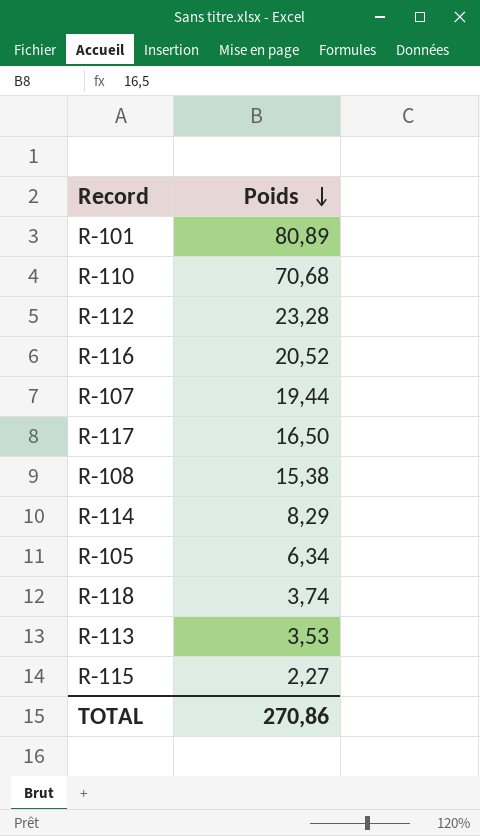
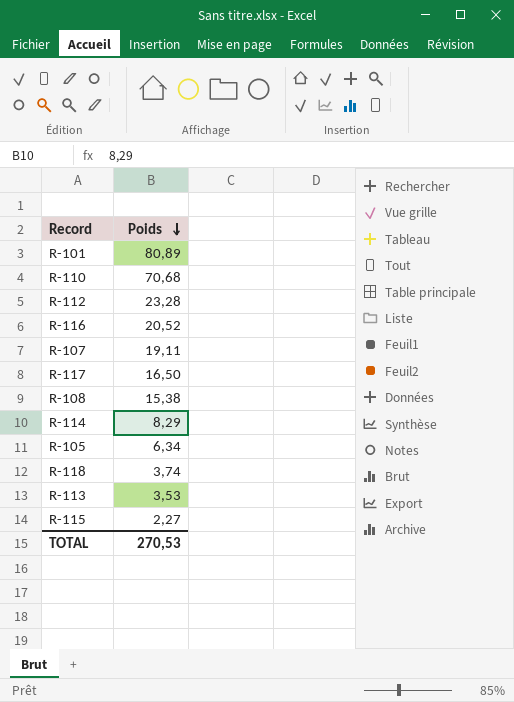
R-107 | Poids: 19,44 -> 19,11
TOTAL | Poids: 270,86 -> 270,53

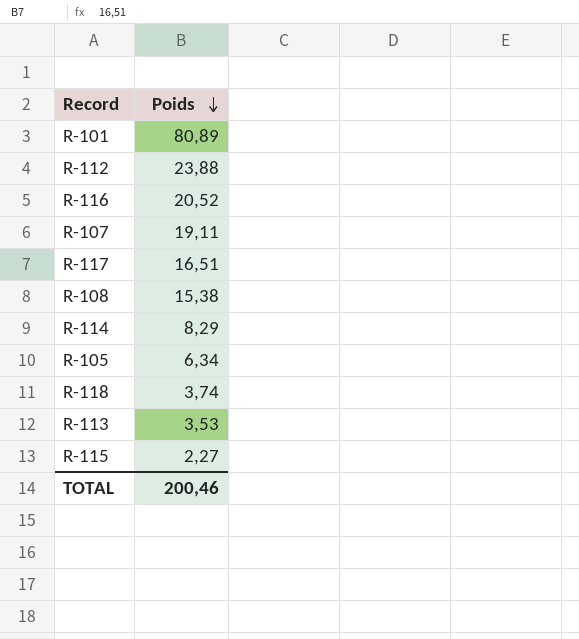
row R-110: 70,68 -> none
R-112 | Poids: 23,28 -> 23,88
R-117 | Poids: 16,50 -> 16,51
TOTAL | Poids: 270,53 -> 200,46

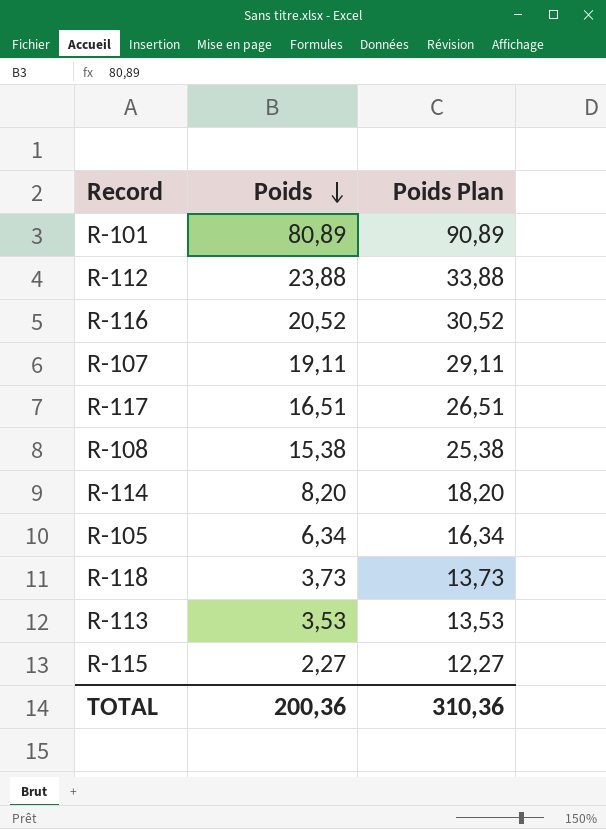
column Poids Plan | formula: none -> [Poids] + 10
R-114 | Poids: 8,29 -> 8,20
R-118 | Poids: 3,74 -> 3,73
TOTAL | Poids: 200,46 -> 200,36

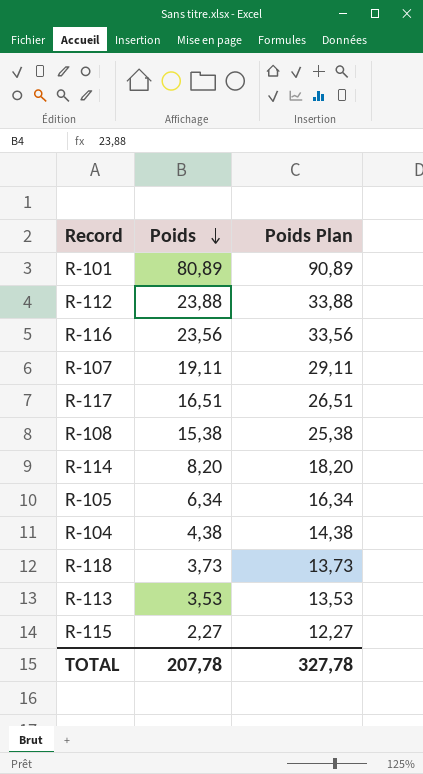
R-116 | Poids: 20,52 -> 23,56
R-116 | Poids Plan: 30,52 -> 33,56
row R-104: none -> 4,38 | 14,38
TOTAL | Poids: 200,36 -> 207,78
TOTAL | Poids Plan: 310,36 -> 327,78

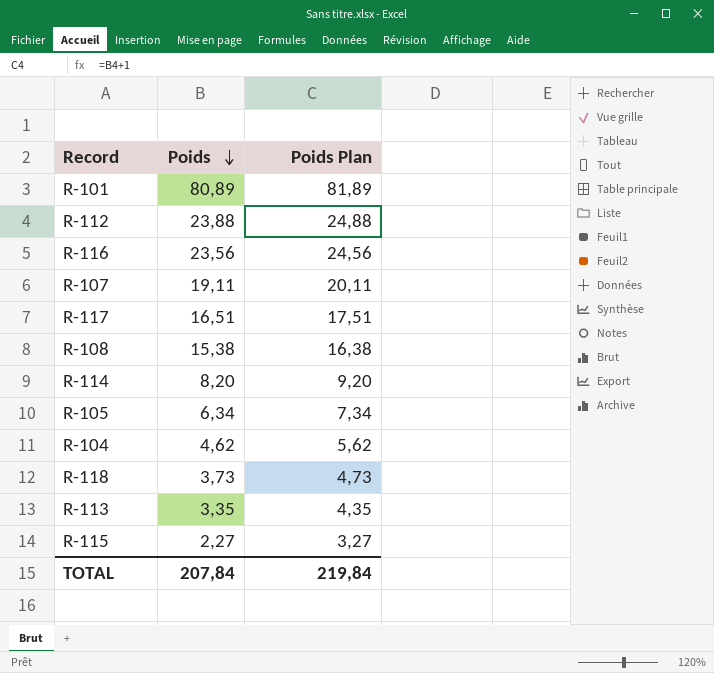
column Poids Plan | formula: [Poids] + 10 -> [Poids] + 1
R-104 | Poids: 4,38 -> 4,62
R-113 | Poids: 3,53 -> 3,35
TOTAL | Poids: 207,78 -> 207,84
TOTAL | Poids Plan: 327,78 -> 219,84

